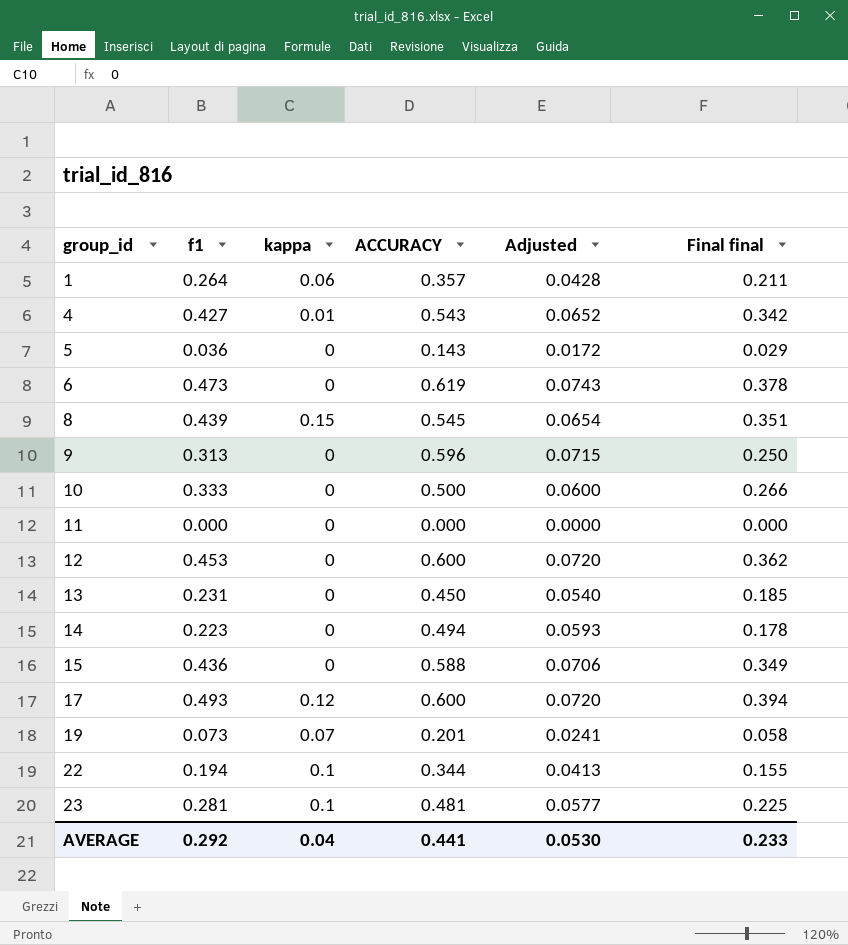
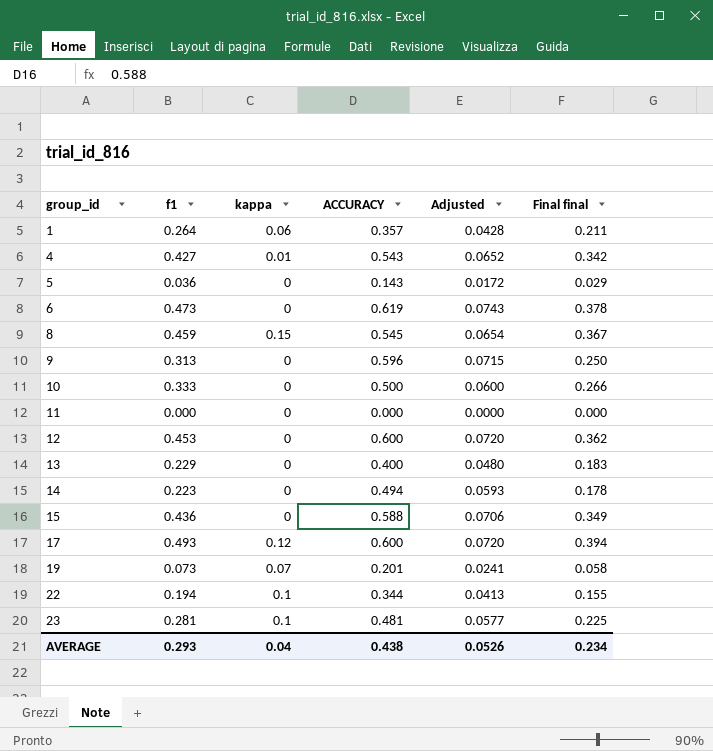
8 | f1: 0.439 -> 0.459
8 | Final final: 0.351 -> 0.367
13 | f1: 0.231 -> 0.229
13 | ACCURACY: 0.450 -> 0.400
13 | Adjusted: 0.0540 -> 0.0480
13 | Final final: 0.185 -> 0.183
AVERAGE | f1: 0.292 -> 0.293
AVERAGE | ACCURACY: 0.441 -> 0.438
AVERAGE | Adjusted: 0.0530 -> 0.0526
AVERAGE | Final final: 0.233 -> 0.234

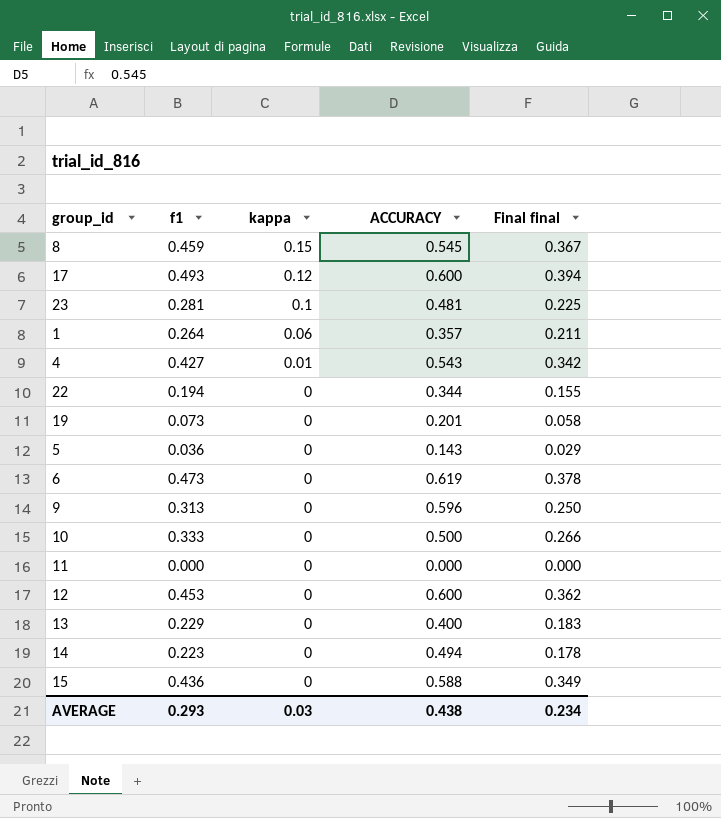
row order: group_id ascending -> kappa descending
column Adjusted | formula: [ACCURACY] * 0.12 -> none
22 | kappa: 0.1 -> 0
19 | kappa: 0.07 -> 0
AVERAGE | kappa: 0.04 -> 0.03

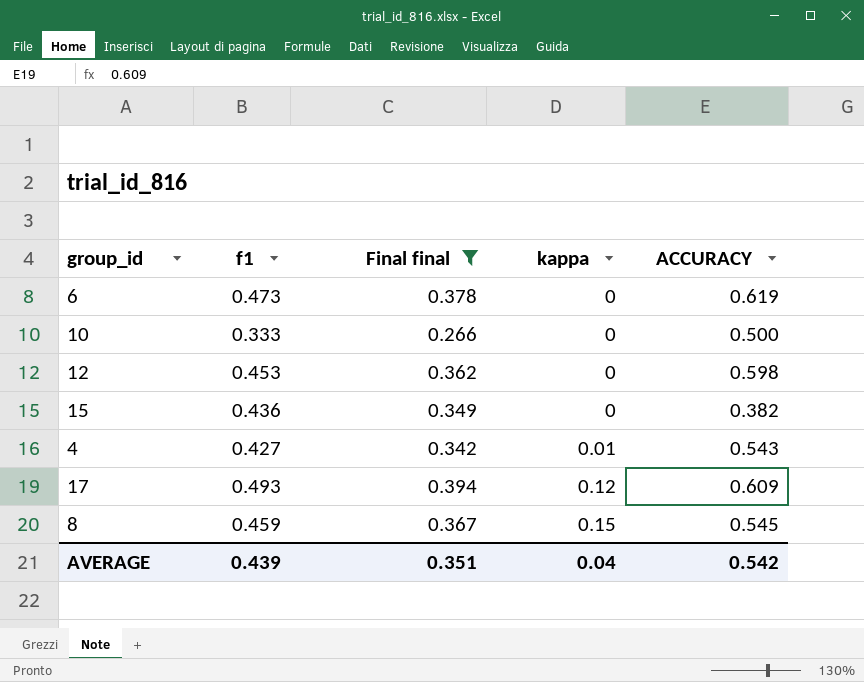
filter: none -> Final final >= 0.266
row order: kappa descending -> kappa ascending
column Final final | position: 5 -> 3
12 | ACCURACY: 0.600 -> 0.598
15 | ACCURACY: 0.588 -> 0.382
17 | ACCURACY: 0.600 -> 0.609
AVERAGE | f1: 0.293 -> 0.439
AVERAGE | Final final: 0.234 -> 0.351
AVERAGE | kappa: 0.03 -> 0.04
AVERAGE | ACCURACY: 0.438 -> 0.542

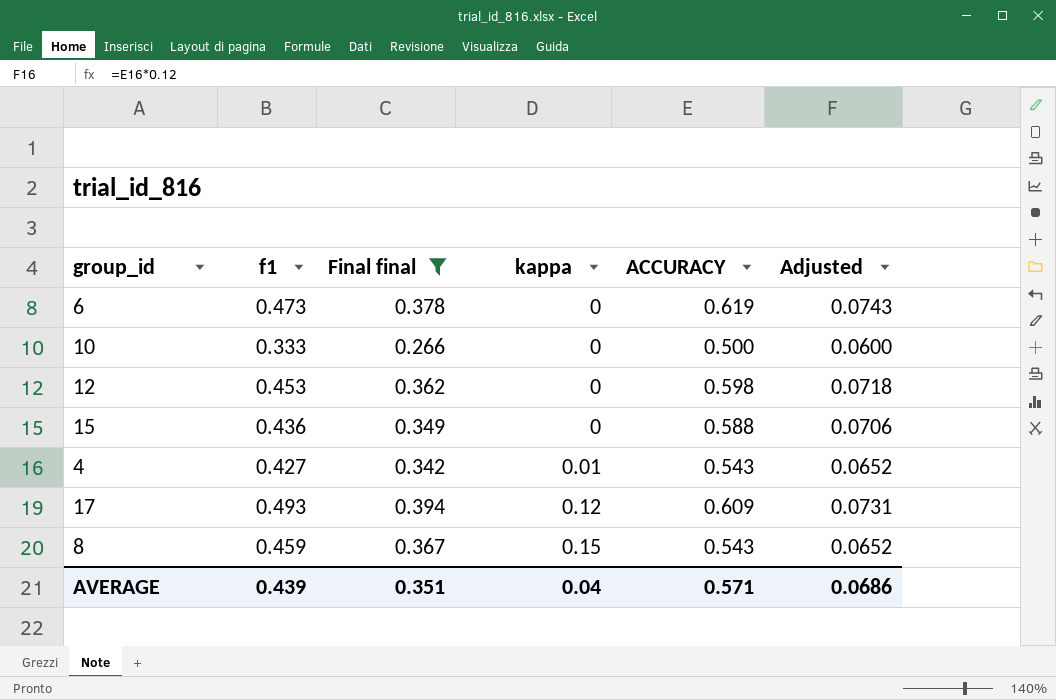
column Adjusted | formula: none -> [ACCURACY] * 0.12
15 | ACCURACY: 0.382 -> 0.588
8 | ACCURACY: 0.545 -> 0.543
AVERAGE | ACCURACY: 0.542 -> 0.571

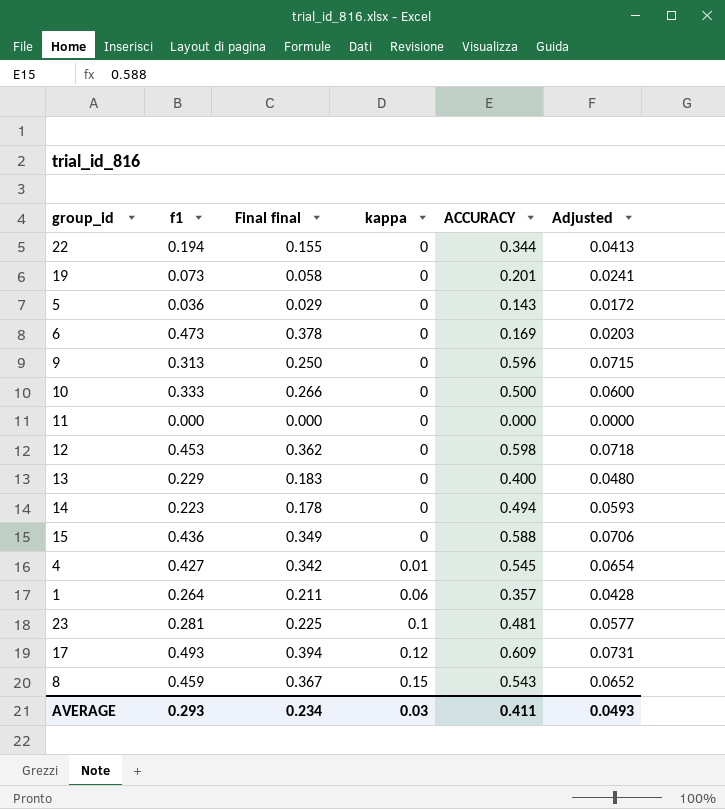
filter: Final final >= 0.266 -> none
6 | ACCURACY: 0.619 -> 0.169
6 | Adjusted: 0.0743 -> 0.0203
4 | ACCURACY: 0.543 -> 0.545
4 | Adjusted: 0.0652 -> 0.0654
AVERAGE | f1: 0.439 -> 0.293
AVERAGE | Final final: 0.351 -> 0.234
AVERAGE | kappa: 0.04 -> 0.03
AVERAGE | ACCURACY: 0.571 -> 0.411
AVERAGE | Adjusted: 0.0686 -> 0.0493

